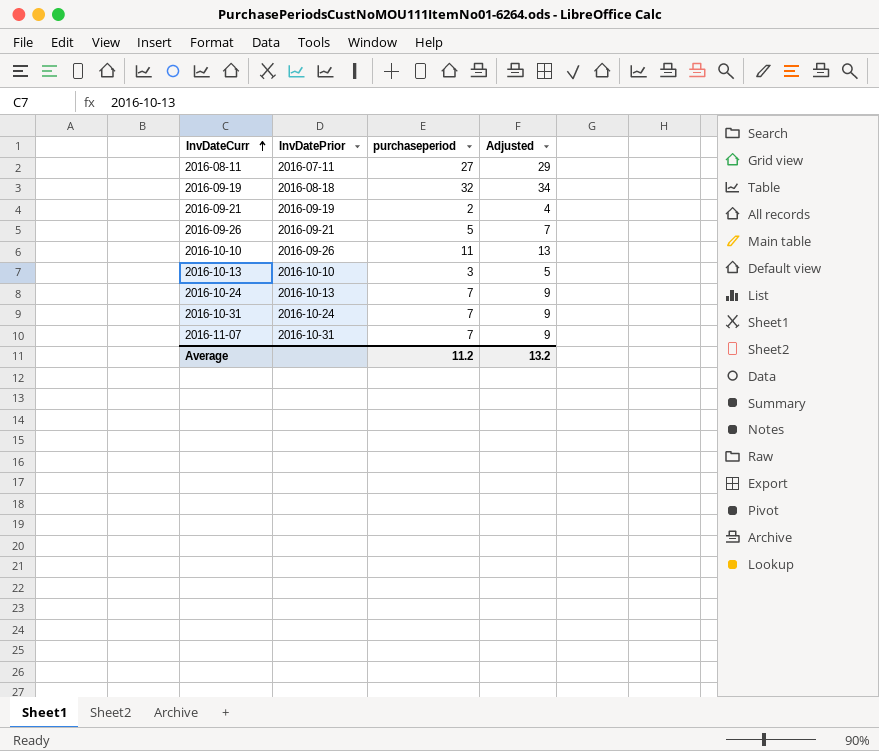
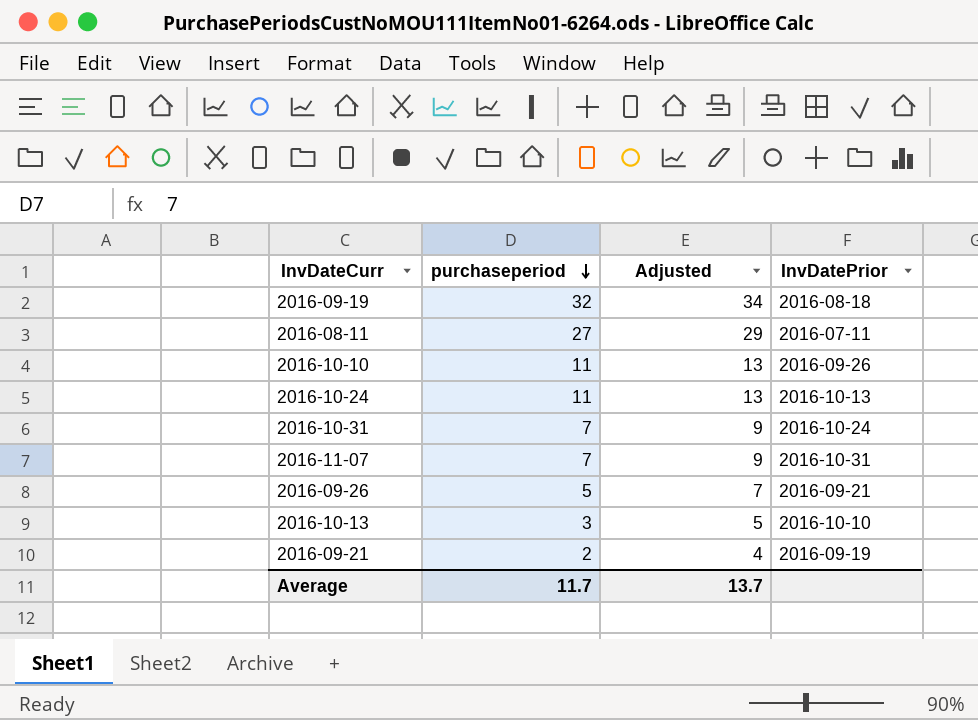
row order: InvDateCurr ascending -> purchaseperiod descending
column InvDatePrior | position: 2 -> 4
2016-10-24 | purchaseperiod: 7 -> 11
2016-10-24 | Adjusted: 9 -> 13
Average | purchaseperiod: 11.2 -> 11.7
Average | Adjusted: 13.2 -> 13.7

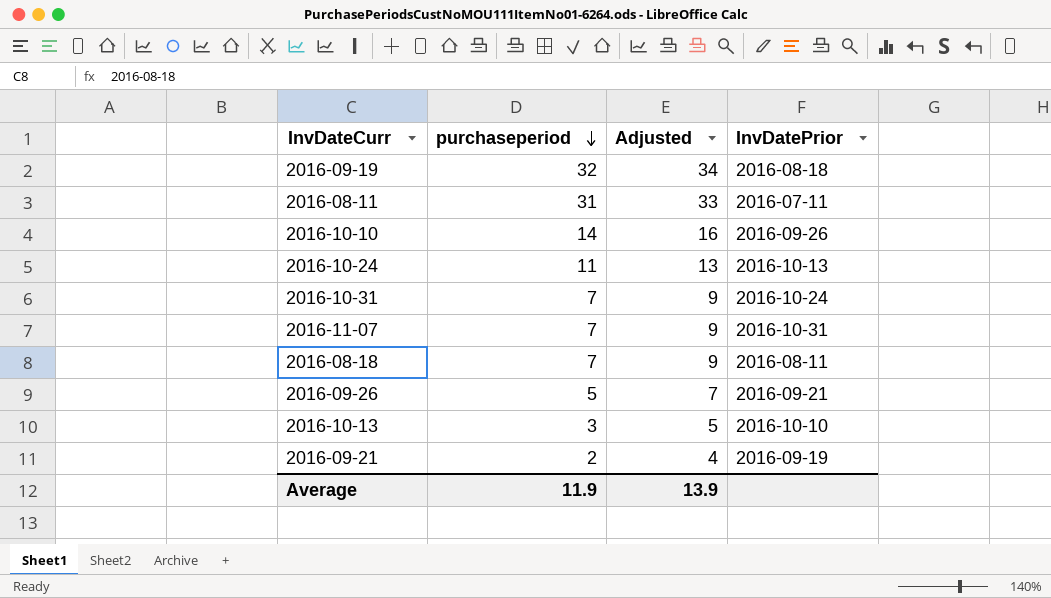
2016-08-11 | purchaseperiod: 27 -> 31
2016-08-11 | Adjusted: 29 -> 33
2016-10-10 | purchaseperiod: 11 -> 14
2016-10-10 | Adjusted: 13 -> 16
row 2016-08-18: none -> 7 | 9 | 2016-08-11
Average | purchaseperiod: 11.7 -> 11.9
Average | Adjusted: 13.7 -> 13.9

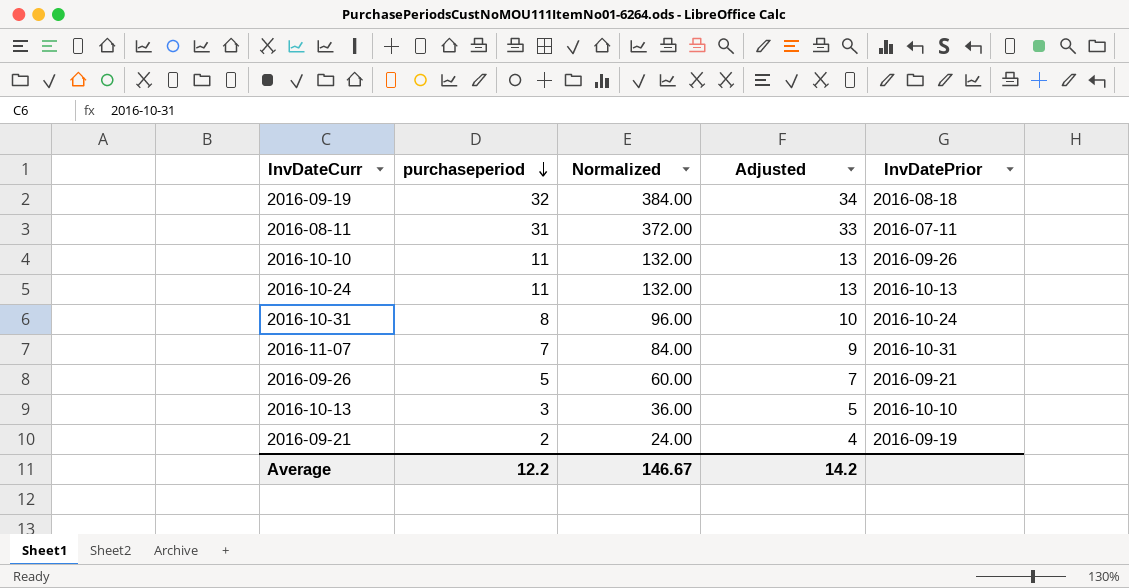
column Normalized | formula: none -> [purchaseperiod] * 12
row 2016-08-18: 7 | 9 | 2016-08-11 -> none
2016-10-10 | purchaseperiod: 14 -> 11
2016-10-10 | Adjusted: 16 -> 13
2016-10-31 | purchaseperiod: 7 -> 8
2016-10-31 | Adjusted: 9 -> 10
Average | purchaseperiod: 11.9 -> 12.2
Average | Adjusted: 13.9 -> 14.2

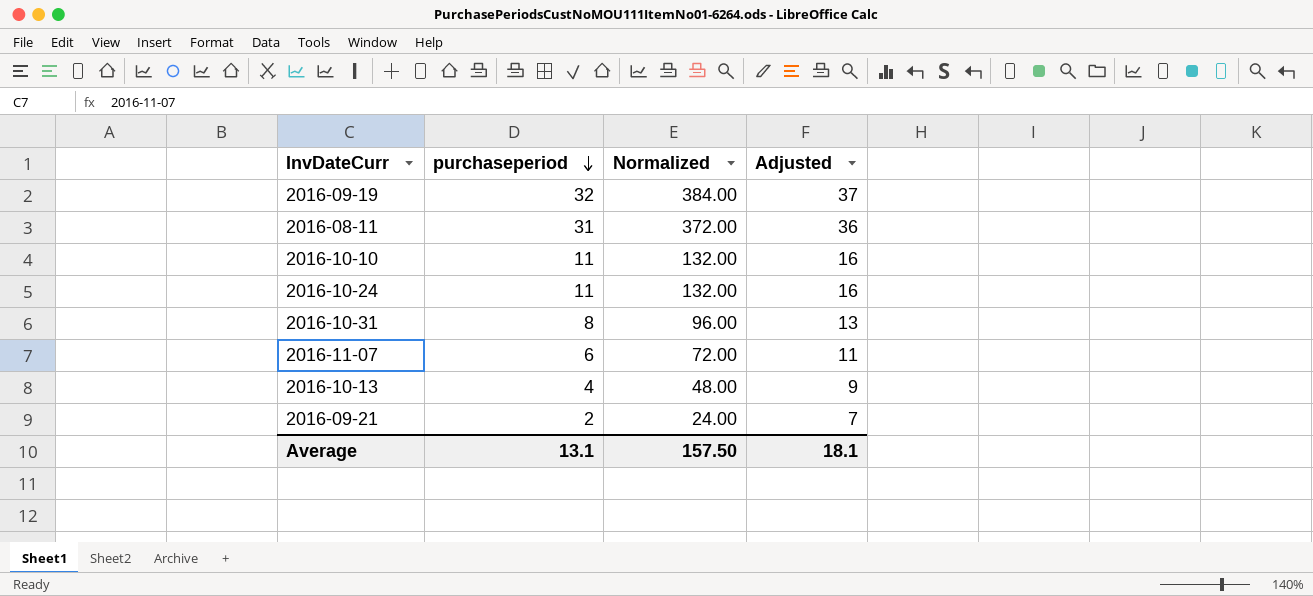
column InvDatePrior | position: 5 -> none
column Adjusted | formula: [purchaseperiod] + 2 -> [purchaseperiod] + 5
row 2016-09-26: 5 | 60.00 | 7 | 2016-09-21 -> none
2016-11-07 | purchaseperiod: 7 -> 6
2016-11-07 | Normalized: 84.00 -> 72.00
2016-10-13 | purchaseperiod: 3 -> 4
2016-10-13 | Normalized: 36.00 -> 48.00
Average | purchaseperiod: 12.2 -> 13.1
Average | Normalized: 146.67 -> 157.50
Average | Adjusted: 14.2 -> 18.1

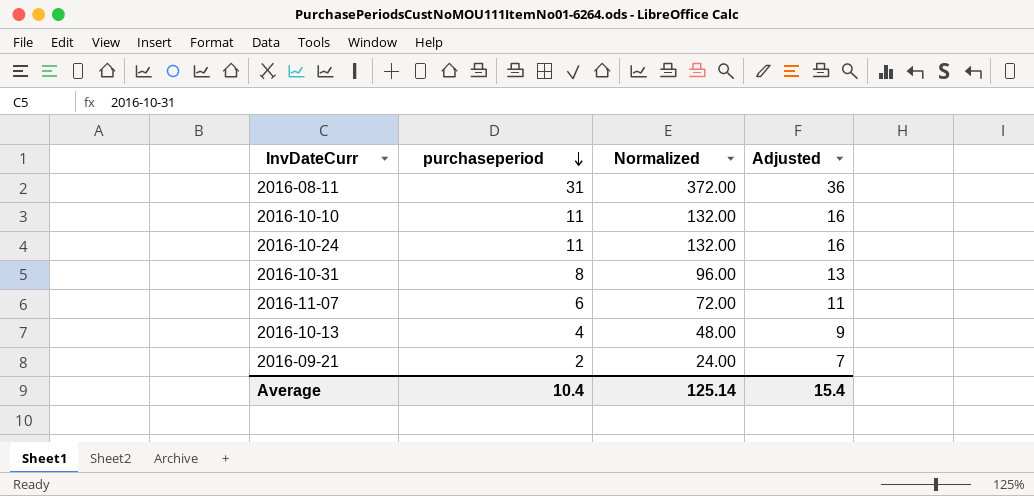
row 2016-09-19: 32 | 384.00 | 37 -> none
Average | purchaseperiod: 13.1 -> 10.4
Average | Normalized: 157.50 -> 125.14
Average | Adjusted: 18.1 -> 15.4

